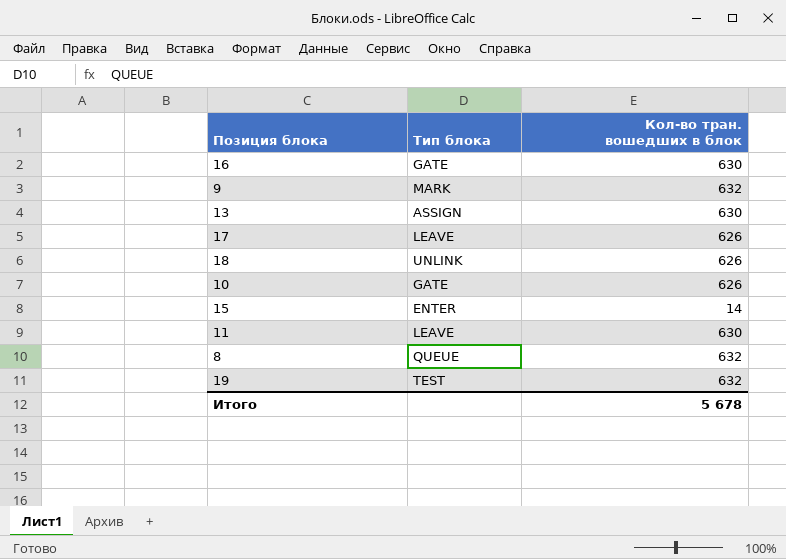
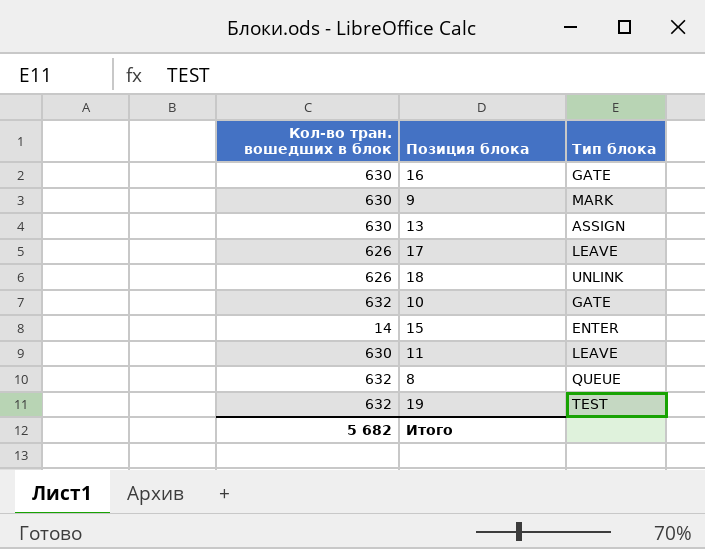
column Кол-во тран. вошедших в блок | position: 3 -> 1
9 | Кол-во тран. вошедших в блок: 632 -> 630
10 | Кол-во тран. вошедших в блок: 626 -> 632
Итого | Кол-во тран. вошедших в блок: 5 678 -> 5 682

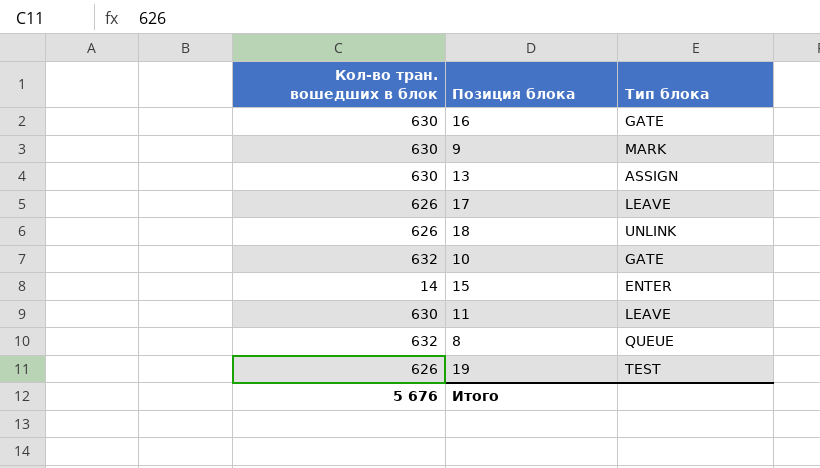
19 | Кол-во тран. вошедших в блок: 632 -> 626
Итого | Кол-во тран. вошедших в блок: 5 682 -> 5 676

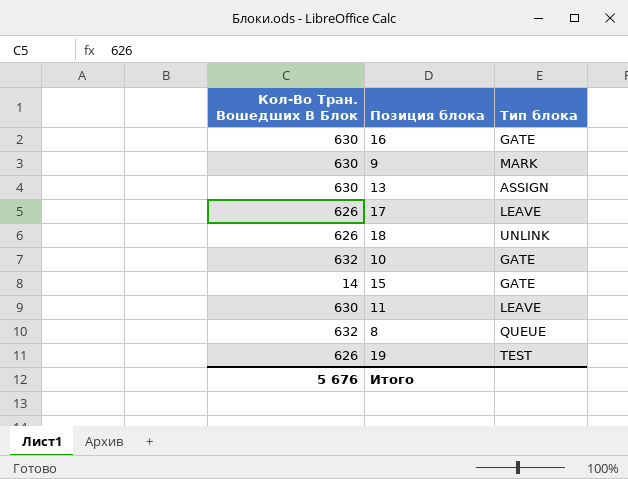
column name: Кол-во тран. вошедших в блок -> Кол-Во Тран. Вошедших В Блок
15 | Тип блока: ENTER -> GATE

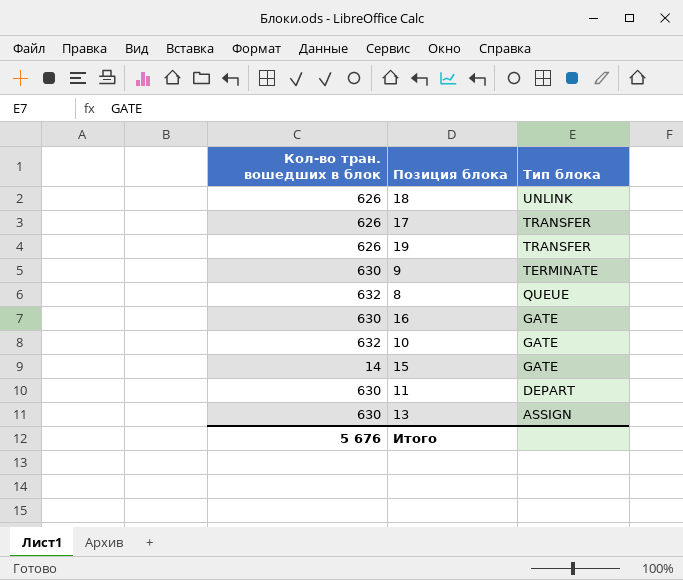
row order: none -> Тип блока descending
column name: Кол-Во Тран. Вошедших В Блок -> Кол-во тран. вошедших в блок
17 | Тип блока: LEAVE -> TRANSFER
19 | Тип блока: TEST -> TRANSFER
9 | Тип блока: MARK -> TERMINATE
11 | Тип блока: LEAVE -> DEPART

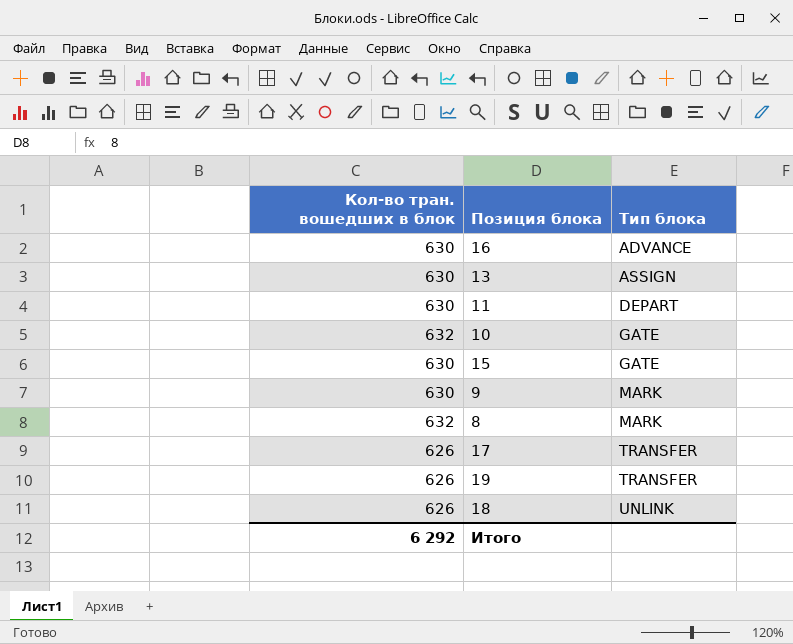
row order: Тип блока descending -> Тип блока ascending
16 | Тип блока: GATE -> ADVANCE
15 | Кол-во тран. вошедших в блок: 14 -> 630
9 | Тип блока: TERMINATE -> MARK
8 | Тип блока: QUEUE -> MARK
Итого | Кол-во тран. вошедших в блок: 5 676 -> 6 292

